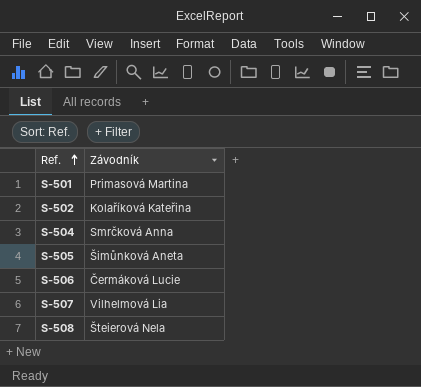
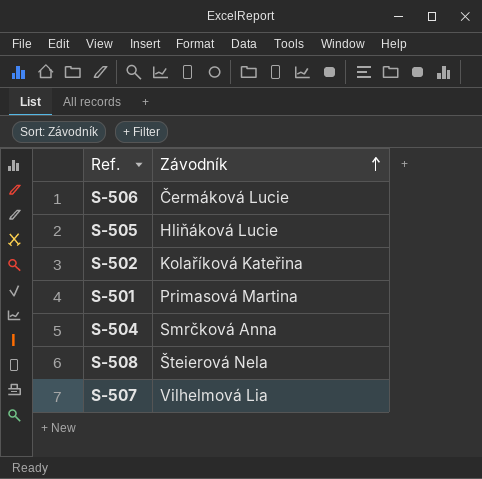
row order: Ref. ascending -> Závodník ascending
S-505 | Závodník: Šimůnková Aneta -> Hliňáková Lucie

